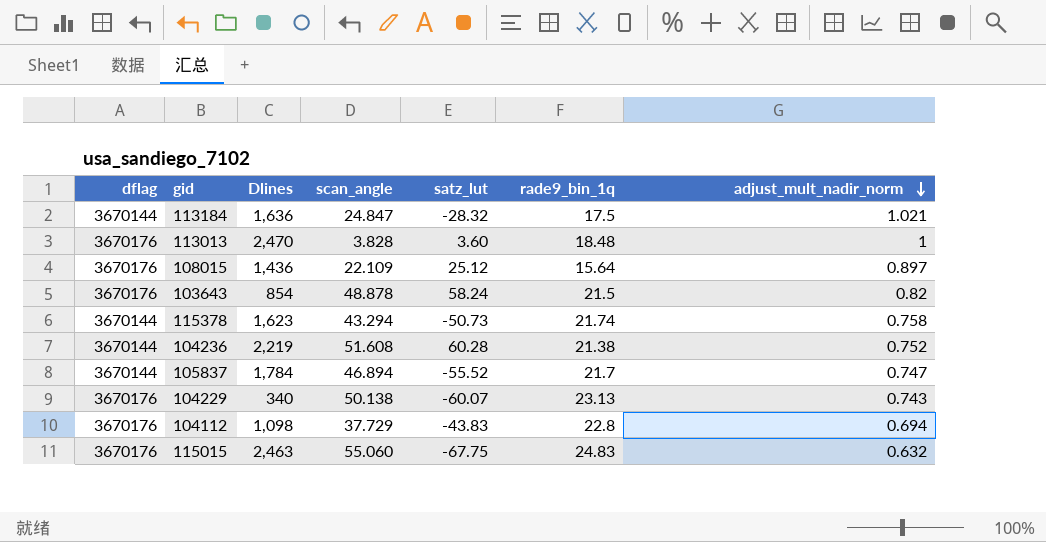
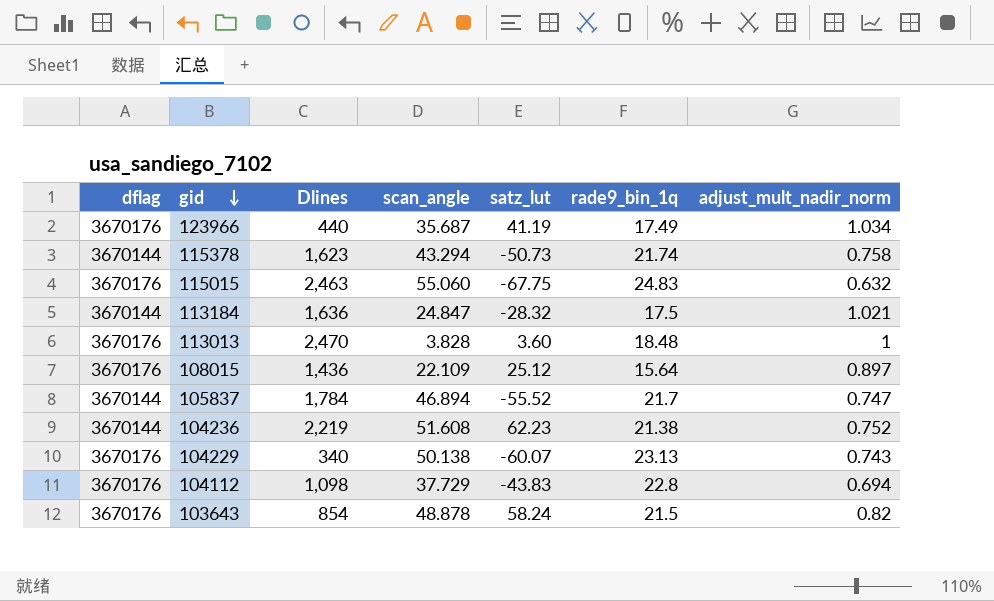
row order: adjust_mult_nadir_norm descending -> gid descending
row 123966: none -> 3670176 | 440 | 35.687 | 41.19 | 17.49 | 1.034
104236 | satz_lut: 60.28 -> 62.23

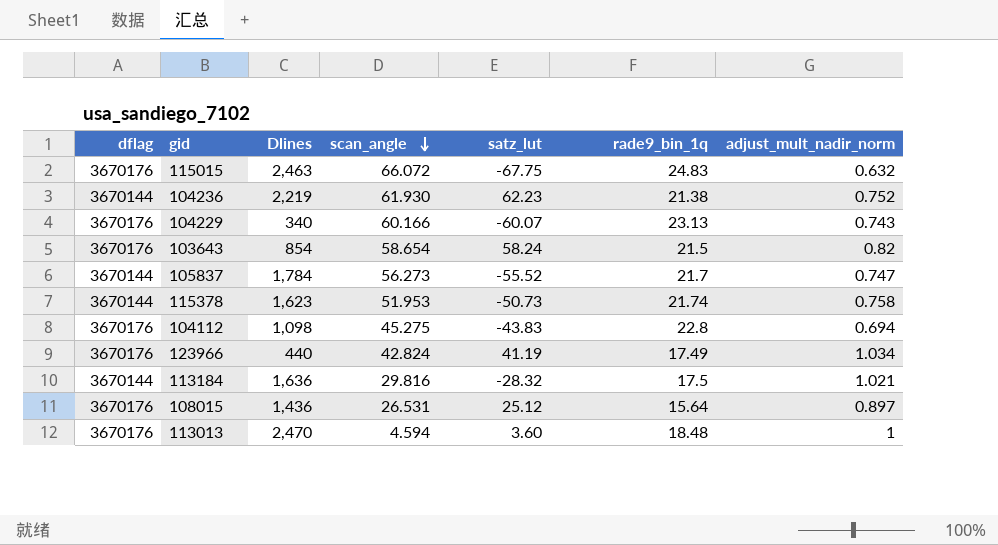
row order: gid descending -> scan_angle descending
115015 | scan_angle: 55.060 -> 66.072
104236 | scan_angle: 51.608 -> 61.930
104229 | scan_angle: 50.138 -> 60.166
103643 | scan_angle: 48.878 -> 58.654
105837 | scan_angle: 46.894 -> 56.273
115378 | scan_angle: 43.294 -> 51.953
104112 | scan_angle: 37.729 -> 45.275
123966 | scan_angle: 35.687 -> 42.824
113184 | scan_angle: 24.847 -> 29.816
108015 | scan_angle: 22.109 -> 26.531
113013 | scan_angle: 3.828 -> 4.594

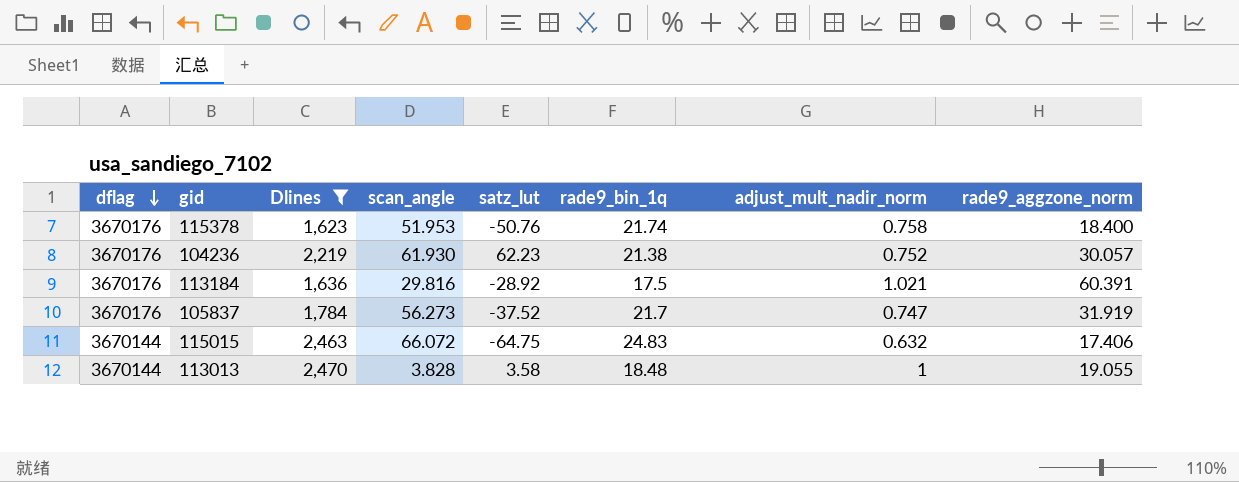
filter: none -> Dlines >= 1,623
row order: scan_angle descending -> dflag descending
column rade9_aggzone_norm | position: none -> 8
115378 | dflag: 3670144 -> 3670176
115378 | satz_lut: -50.73 -> -50.76
104236 | dflag: 3670144 -> 3670176
113184 | dflag: 3670144 -> 3670176
113184 | satz_lut: -28.32 -> -28.92
105837 | dflag: 3670144 -> 3670176
105837 | satz_lut: -55.52 -> -37.52
115015 | dflag: 3670176 -> 3670144
115015 | satz_lut: -67.75 -> -64.75
113013 | dflag: 3670176 -> 3670144
113013 | scan_angle: 4.594 -> 3.828
113013 | satz_lut: 3.60 -> 3.58

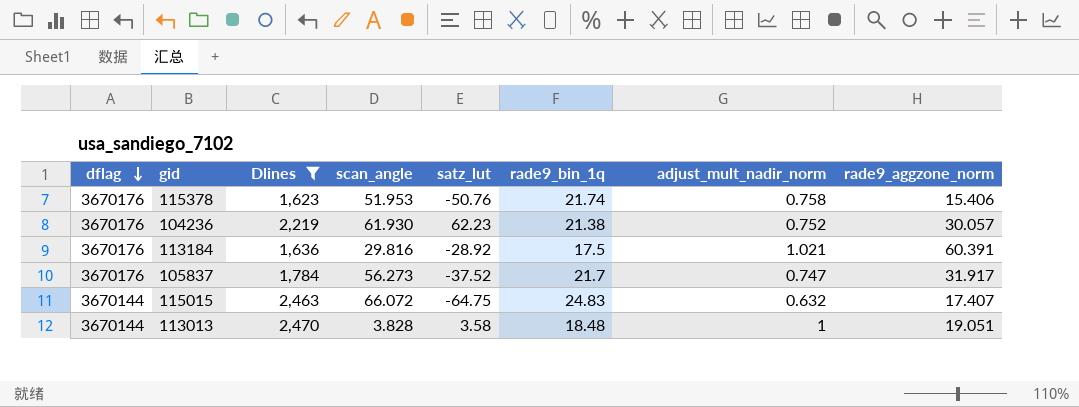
115378 | rade9_aggzone_norm: 18.400 -> 15.406
105837 | rade9_aggzone_norm: 31.919 -> 31.917
115015 | rade9_aggzone_norm: 17.406 -> 17.407
113013 | rade9_aggzone_norm: 19.055 -> 19.051

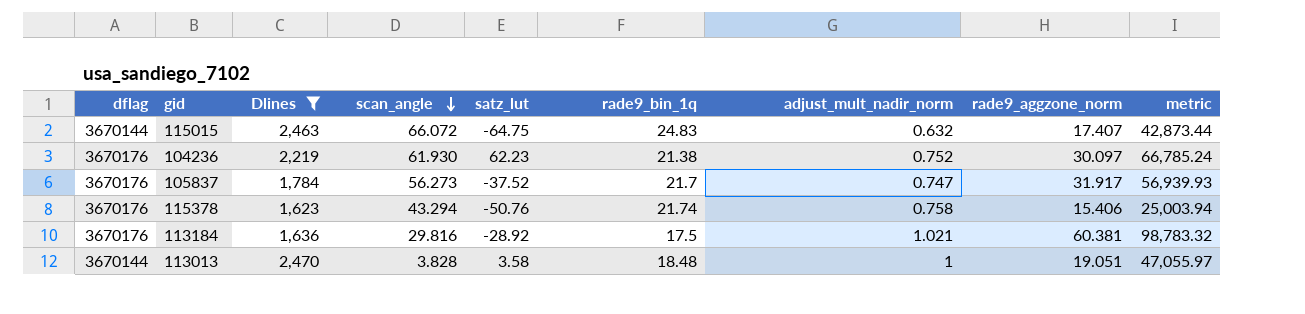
row order: dflag descending -> scan_angle descending
column metric | formula: none -> [Dlines] * [rade9_aggzone_norm]
104236 | rade9_aggzone_norm: 30.057 -> 30.097
115378 | scan_angle: 51.953 -> 43.294
113184 | rade9_aggzone_norm: 60.391 -> 60.381

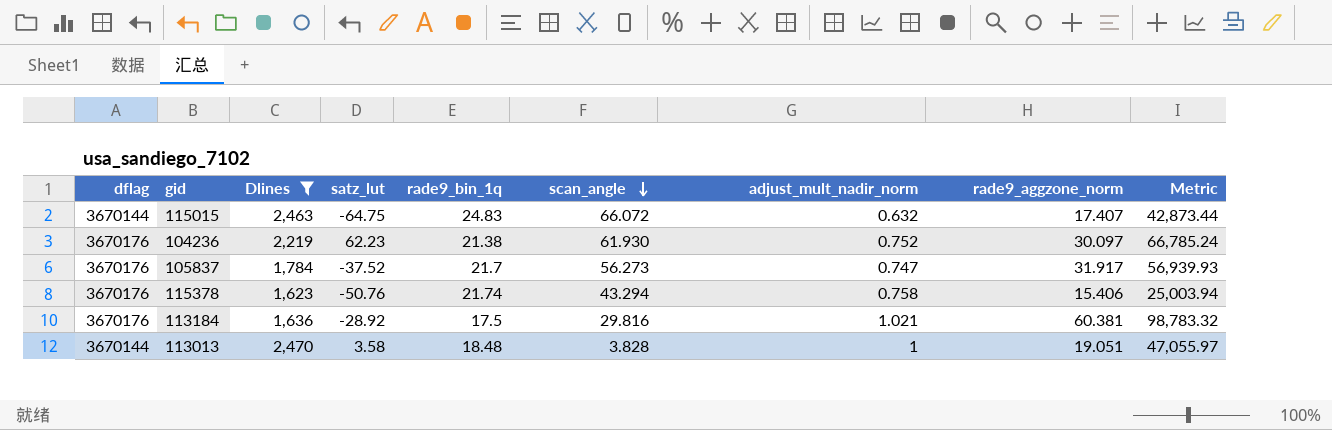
column scan_angle | position: 4 -> 6
column name: metric -> Metric

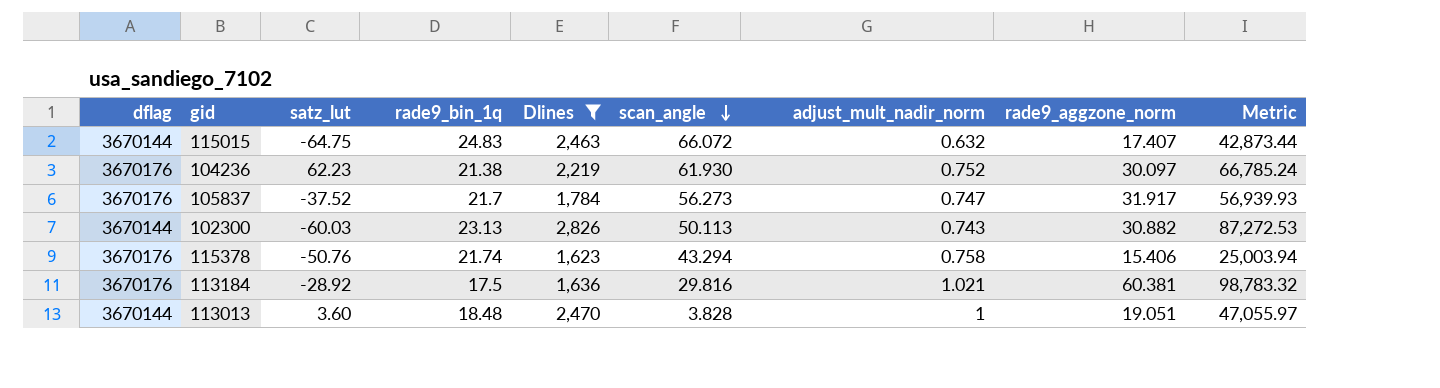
column Dlines | position: 3 -> 5
row 102300: none -> 3670144 | -60.03 | 23.13 | 2,826 | 50.113 | 0.743 | 30.882 | 87,272.53
113013 | satz_lut: 3.58 -> 3.60

